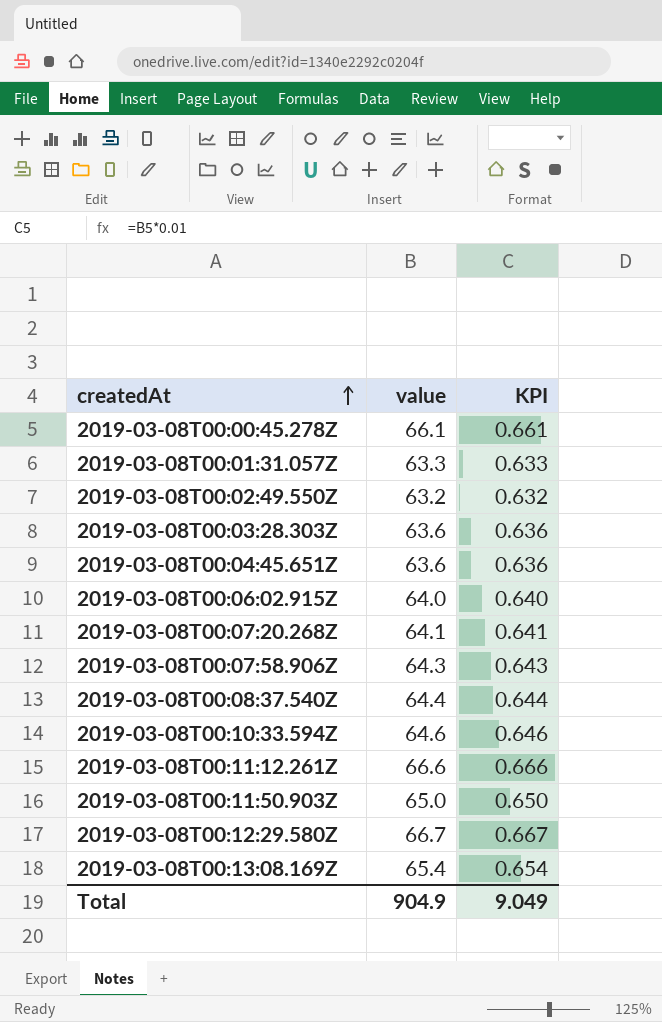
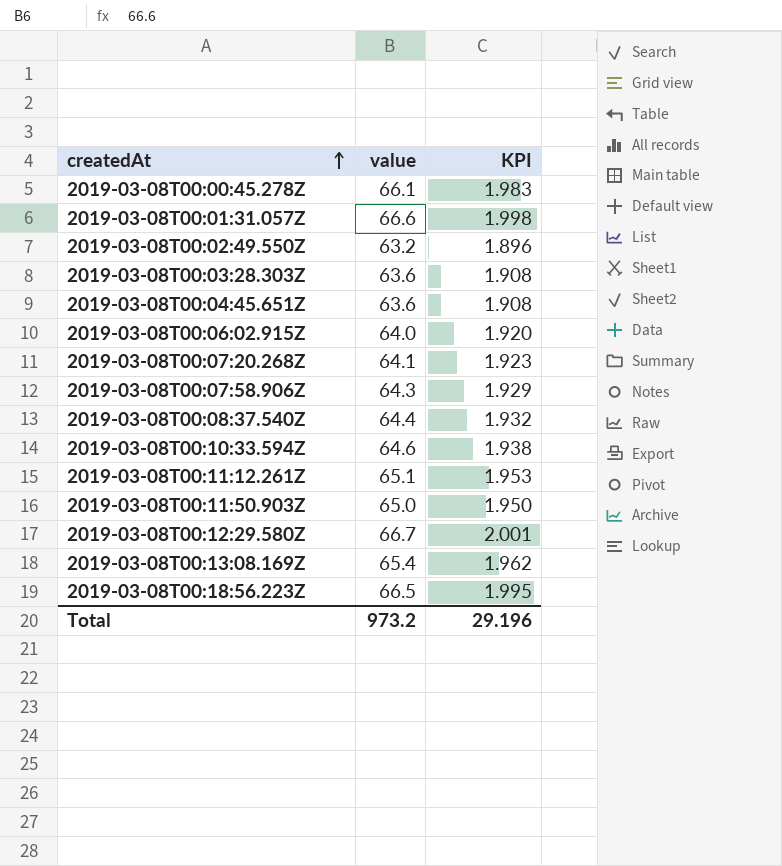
column KPI | formula: [value] * 0.01 -> [value] * 0.03
2019-03-08T00:01:31.057Z | value: 63.3 -> 66.6
2019-03-08T00:11:12.261Z | value: 66.6 -> 65.1
row 2019-03-08T00:18:56.223Z: none -> 66.5 | 1.995
Total | value: 904.9 -> 973.2
Total | KPI: 9.049 -> 29.196

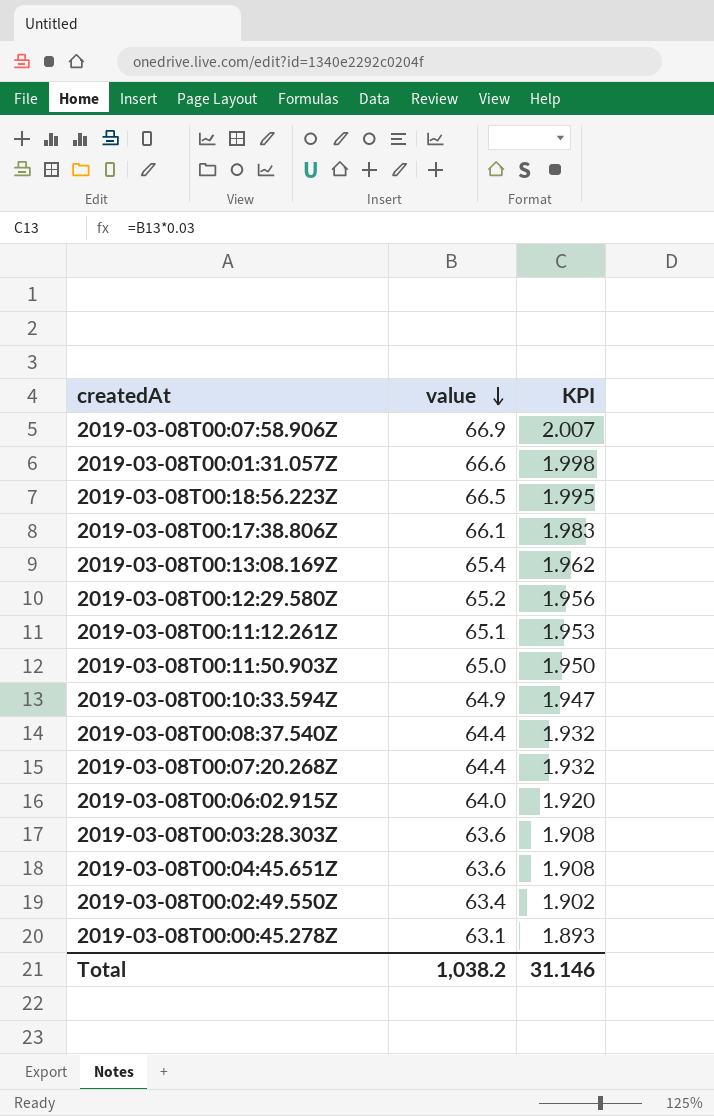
row order: createdAt ascending -> value descending
2019-03-08T00:07:58.906Z | value: 64.3 -> 66.9
2019-03-08T00:07:58.906Z | KPI: 1.929 -> 2.007
row 2019-03-08T00:17:38.806Z: none -> 66.1 | 1.983
2019-03-08T00:12:29.580Z | value: 66.7 -> 65.2
2019-03-08T00:12:29.580Z | KPI: 2.001 -> 1.956
2019-03-08T00:10:33.594Z | value: 64.6 -> 64.9
2019-03-08T00:10:33.594Z | KPI: 1.938 -> 1.947
2019-03-08T00:07:20.268Z | value: 64.1 -> 64.4
2019-03-08T00:07:20.268Z | KPI: 1.923 -> 1.932
2019-03-08T00:02:49.550Z | value: 63.2 -> 63.4
2019-03-08T00:02:49.550Z | KPI: 1.896 -> 1.902
2019-03-08T00:00:45.278Z | value: 66.1 -> 63.1
2019-03-08T00:00:45.278Z | KPI: 1.983 -> 1.893
Total | value: 973.2 -> 1,038.2
Total | KPI: 29.196 -> 31.146

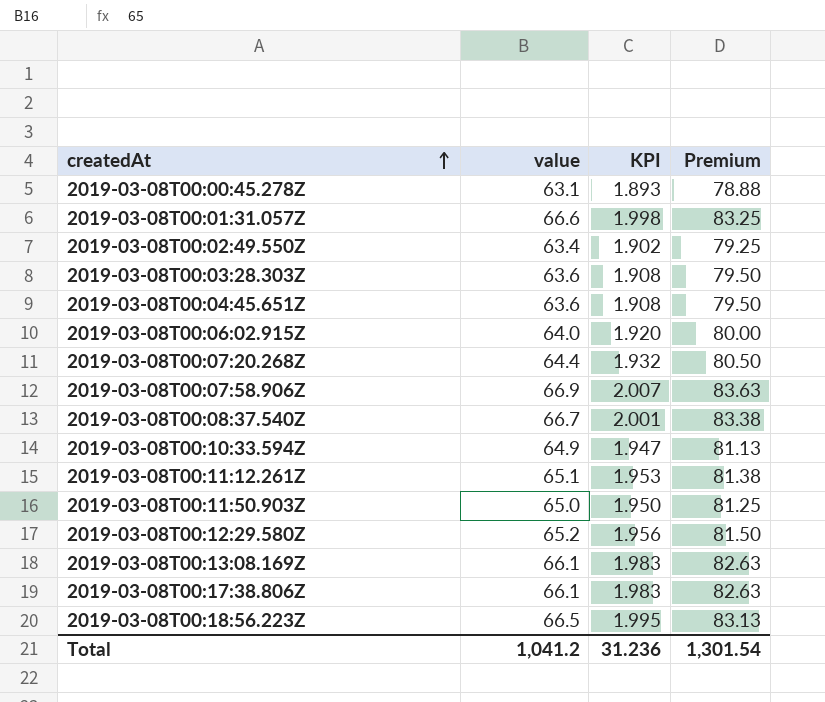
row order: value descending -> createdAt ascending
column Premium | formula: none -> [value] * 1.25
2019-03-08T00:08:37.540Z | value: 64.4 -> 66.7
2019-03-08T00:08:37.540Z | KPI: 1.932 -> 2.001
2019-03-08T00:13:08.169Z | value: 65.4 -> 66.1
2019-03-08T00:13:08.169Z | KPI: 1.962 -> 1.983
Total | value: 1,038.2 -> 1,041.2
Total | KPI: 31.146 -> 31.236

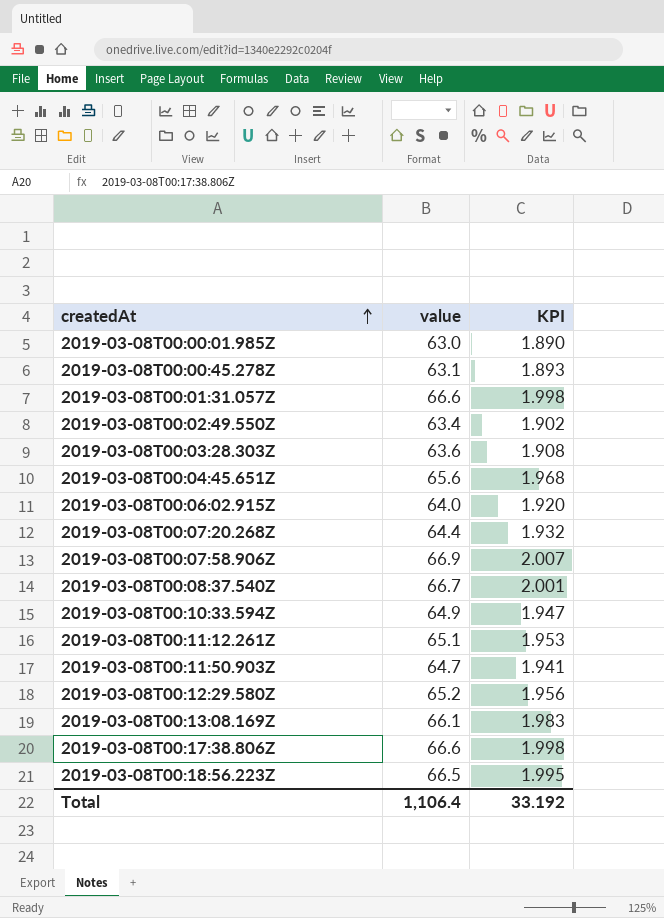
column Premium | formula: [value] * 1.25 -> none
row 2019-03-08T00:00:01.985Z: none -> 63.0 | 1.890
2019-03-08T00:04:45.651Z | value: 63.6 -> 65.6
2019-03-08T00:04:45.651Z | KPI: 1.908 -> 1.968
2019-03-08T00:11:50.903Z | value: 65.0 -> 64.7
2019-03-08T00:11:50.903Z | KPI: 1.950 -> 1.941
2019-03-08T00:17:38.806Z | value: 66.1 -> 66.6
2019-03-08T00:17:38.806Z | KPI: 1.983 -> 1.998
Total | value: 1,041.2 -> 1,106.4
Total | KPI: 31.236 -> 33.192

